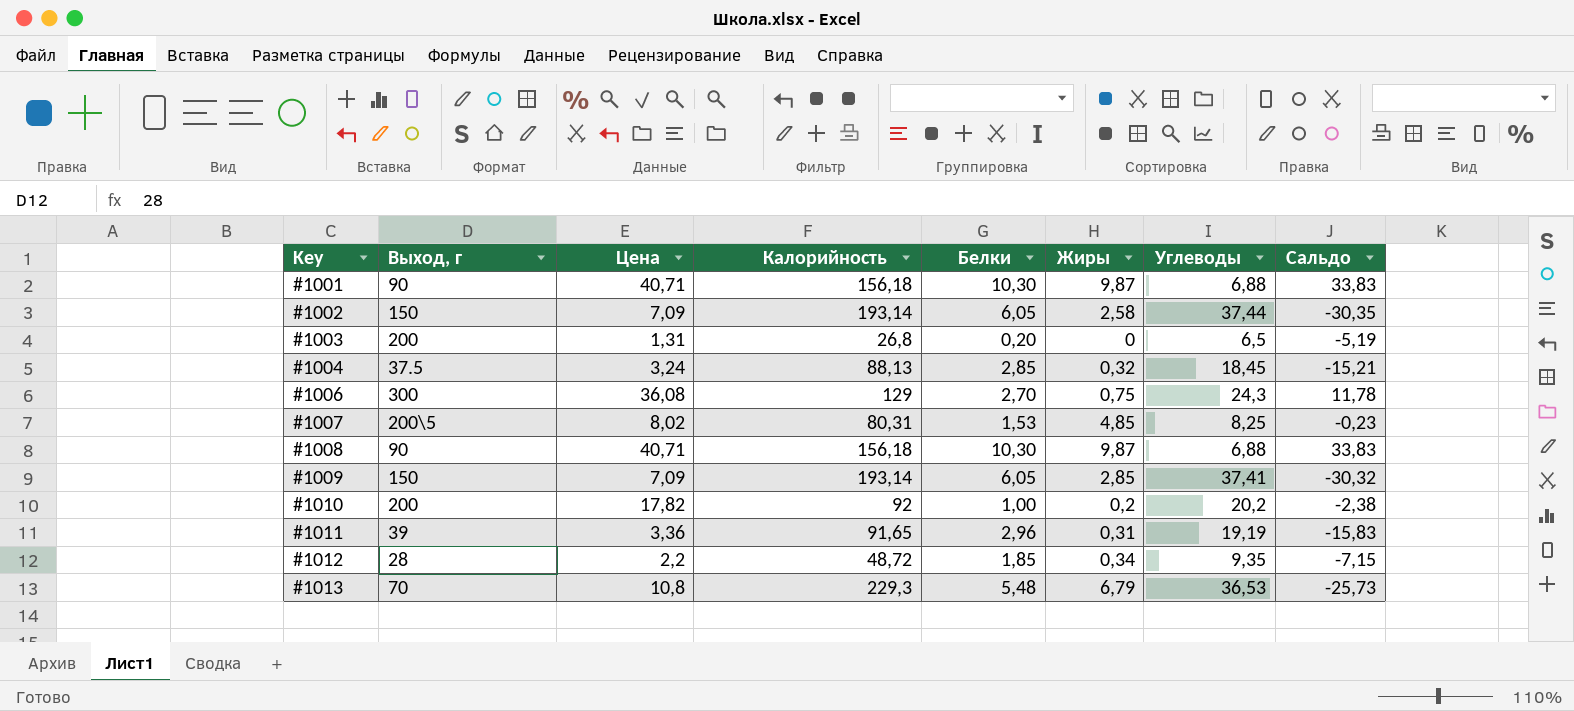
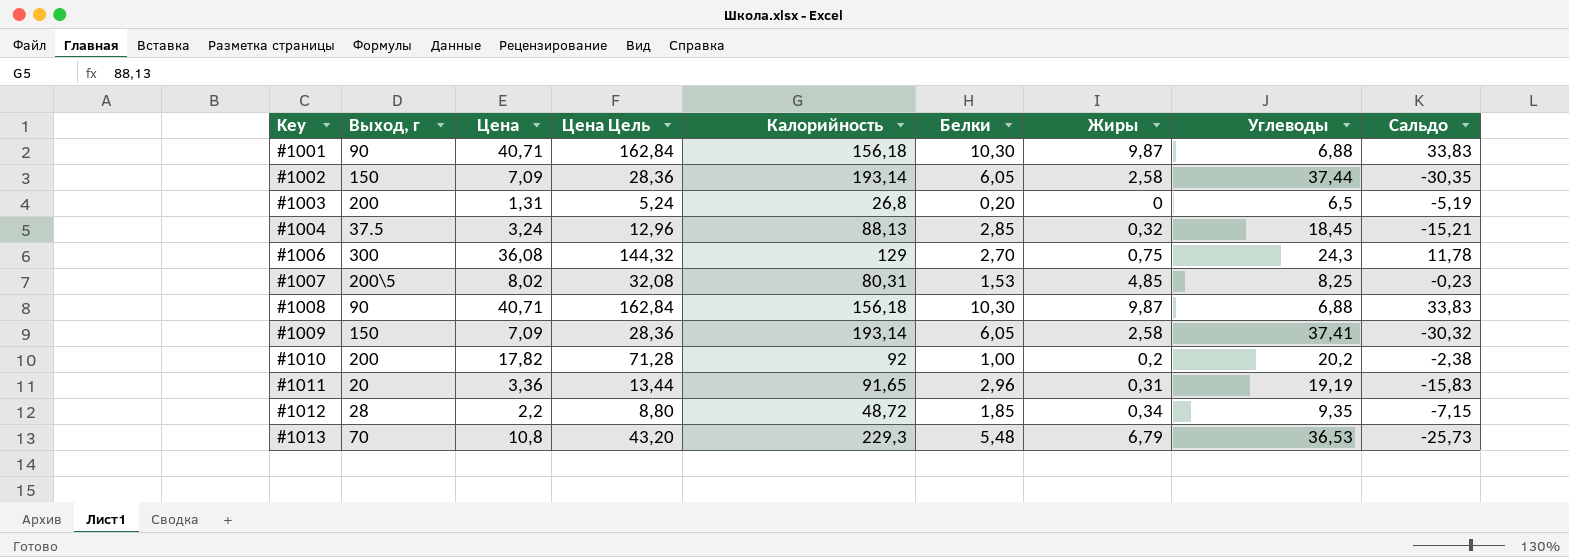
column Цена Цель | formula: none -> [Цена] * 4
#1009 | Жиры: 2,85 -> 2,58
#1011 | Выход, г: 39 -> 20

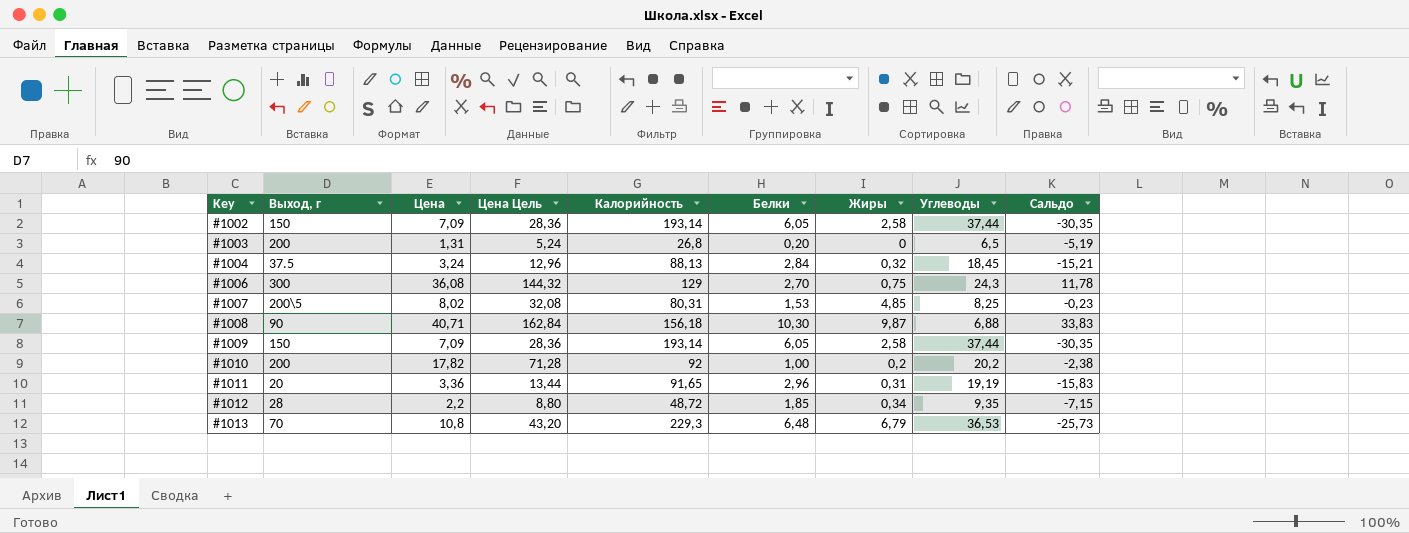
row #1001: 90 | 40,71 | 162,84 | 156,18 | 10,30 | 9,87 | 6,88 | 33,83 -> none
#1004 | Белки: 2,85 -> 2,84
#1009 | Углеводы: 37,41 -> 37,44
#1009 | Сальдо: -30,32 -> -30,35
#1013 | Белки: 5,48 -> 6,48

